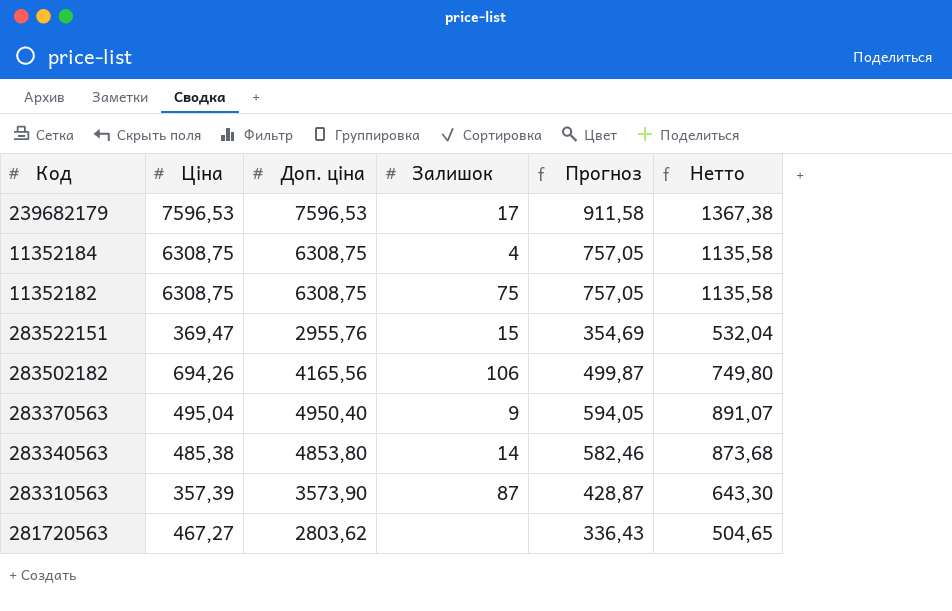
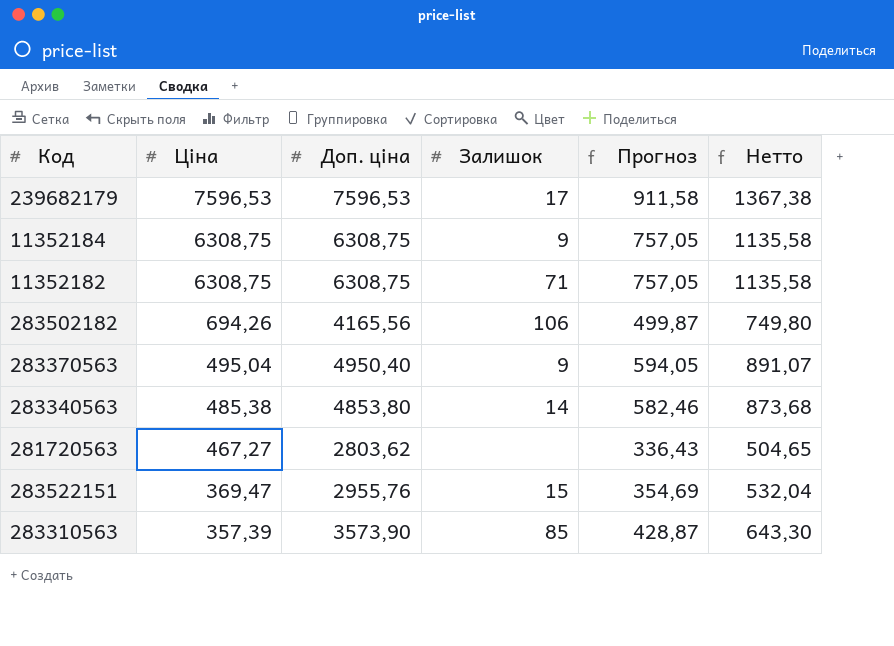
row order: none -> Ціна descending
11352184 | Залишок: 4 -> 9
11352182 | Залишок: 75 -> 71
283310563 | Залишок: 87 -> 85

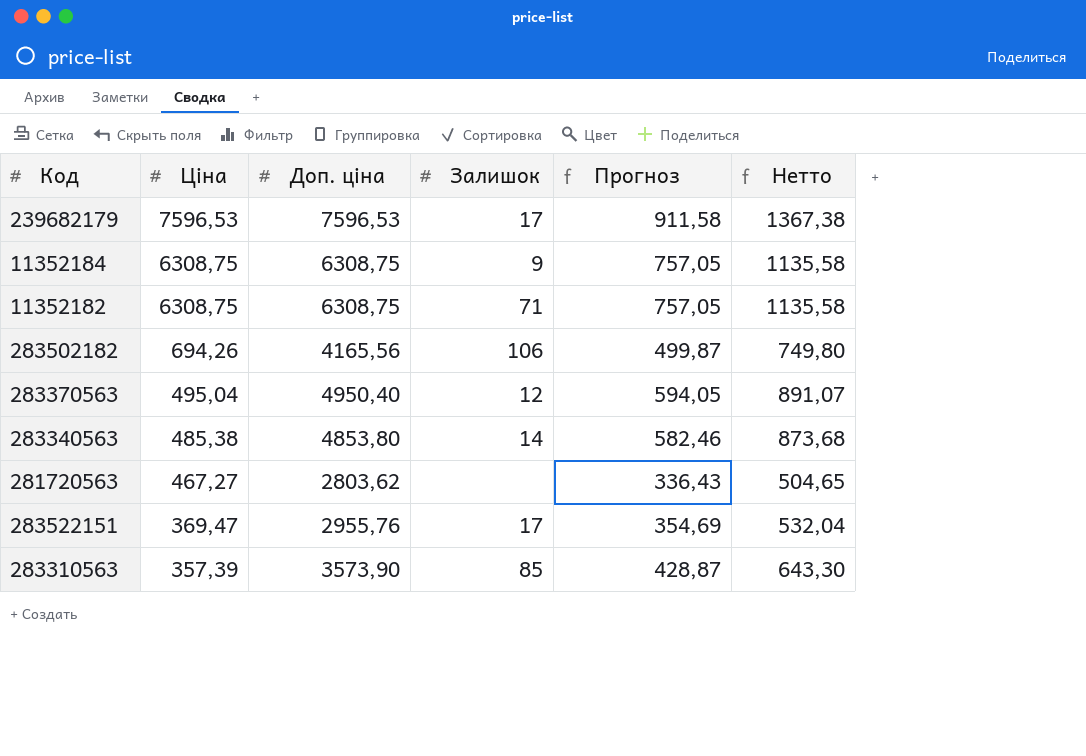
283370563 | Залишок: 9 -> 12
283522151 | Залишок: 15 -> 17

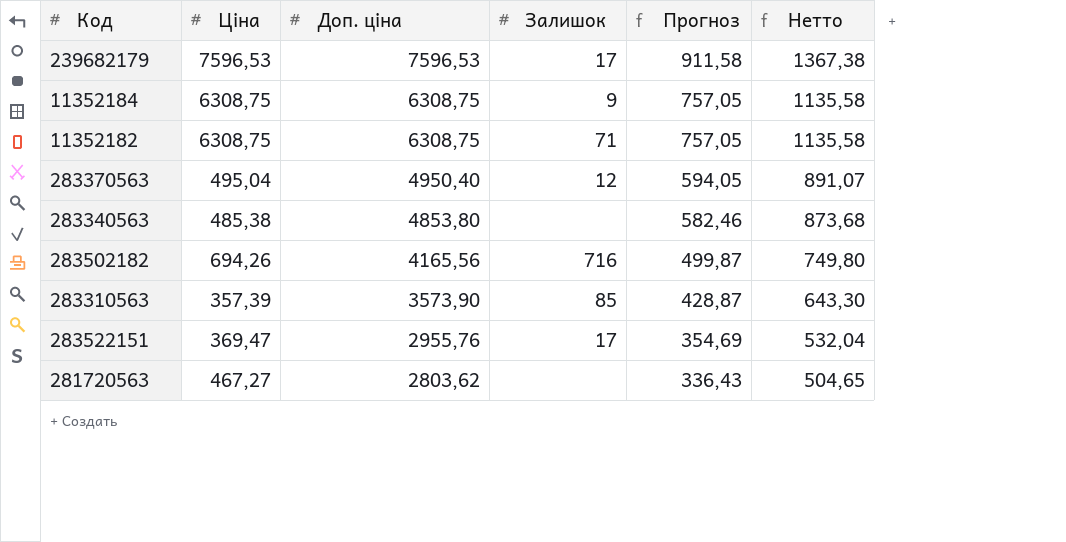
row order: Ціна descending -> Доп. ціна descending
283340563 | Залишок: 14 -> none
283502182 | Залишок: 106 -> 716

